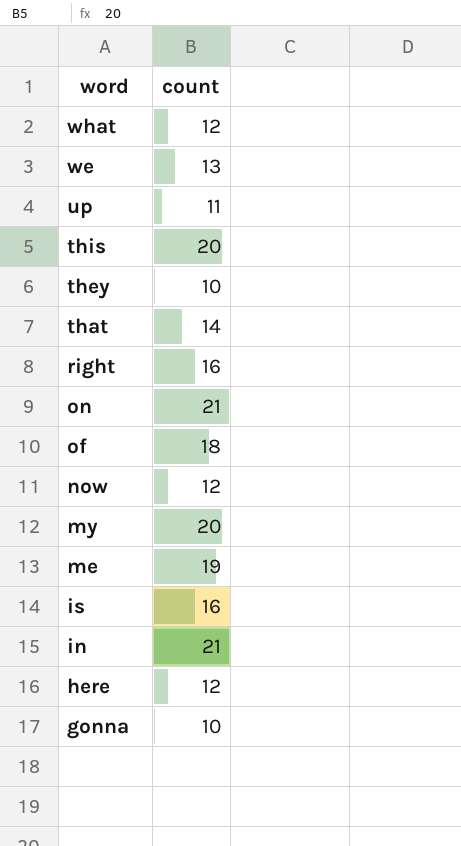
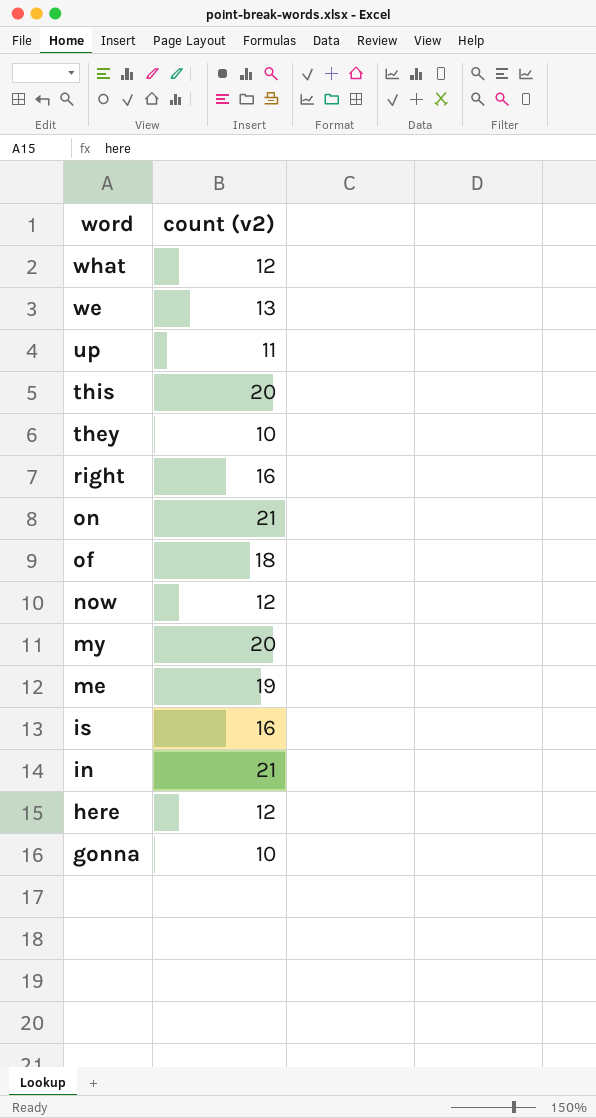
column name: count -> count (v2)
row that: 14 -> none

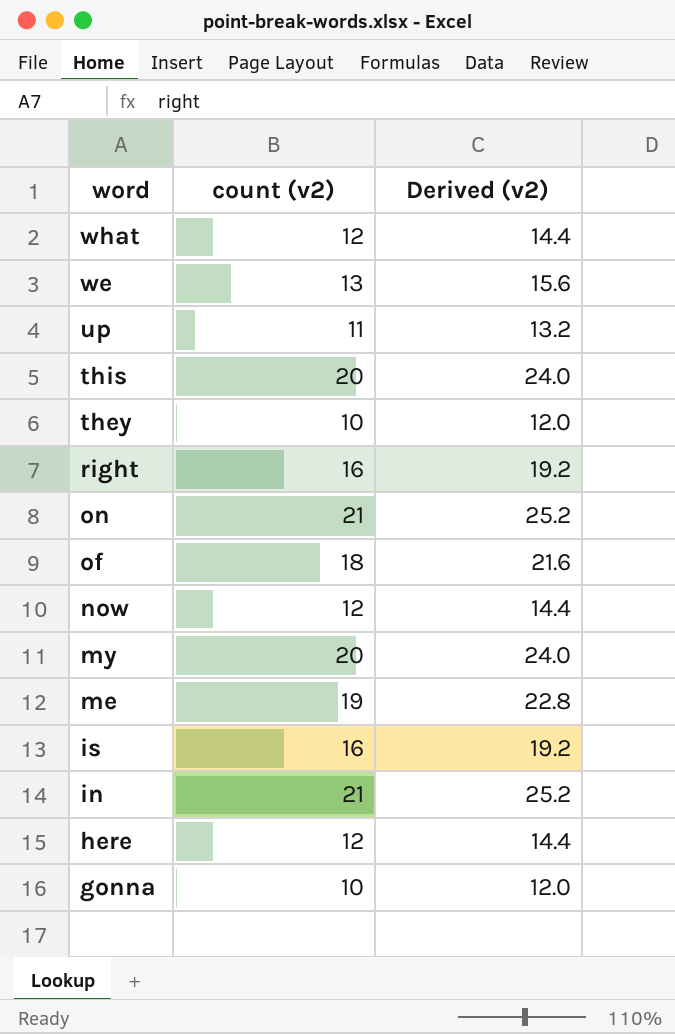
column Derived (v2) | formula: none -> [count (v2)] * 1.2

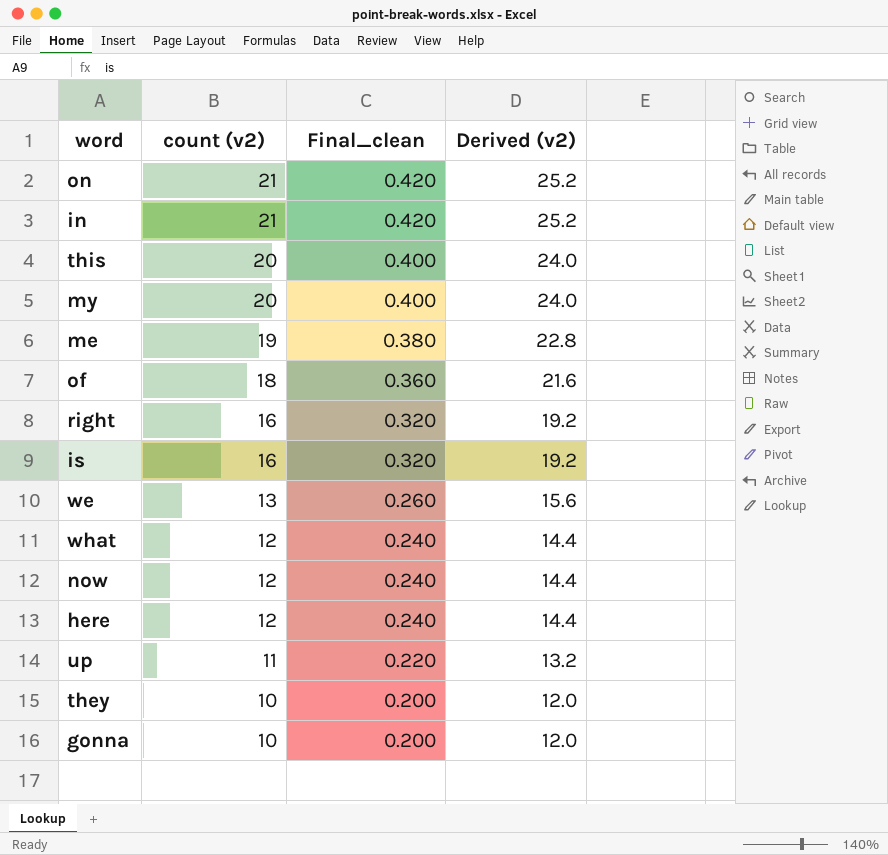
row order: word descending -> count (v2) descending
column Final_clean | formula: none -> [count (v2)] * 0.02

